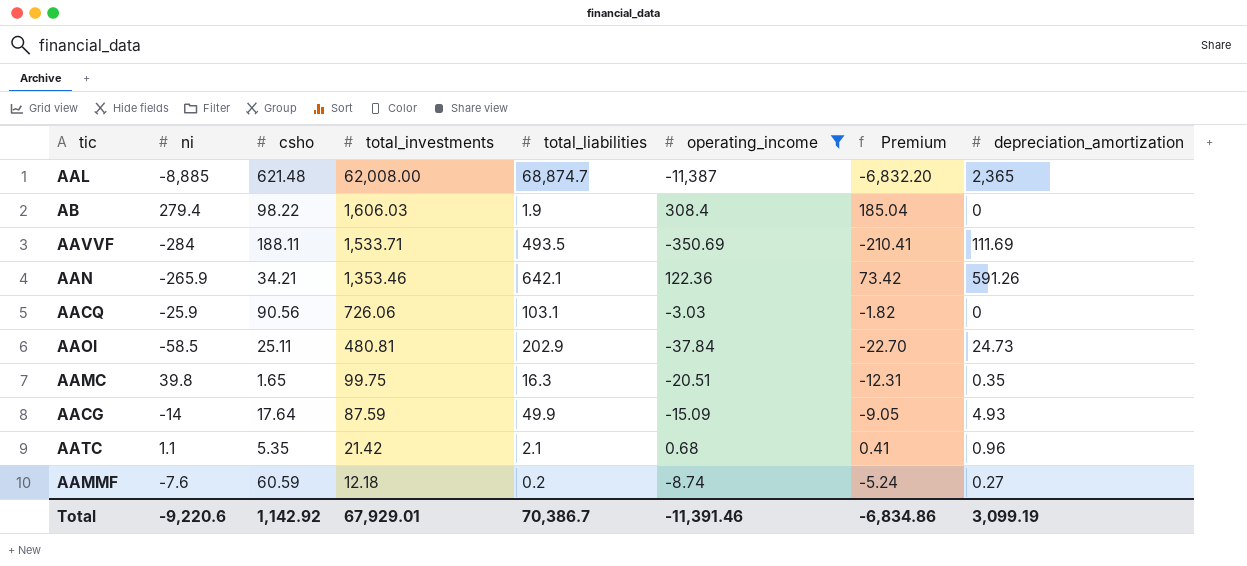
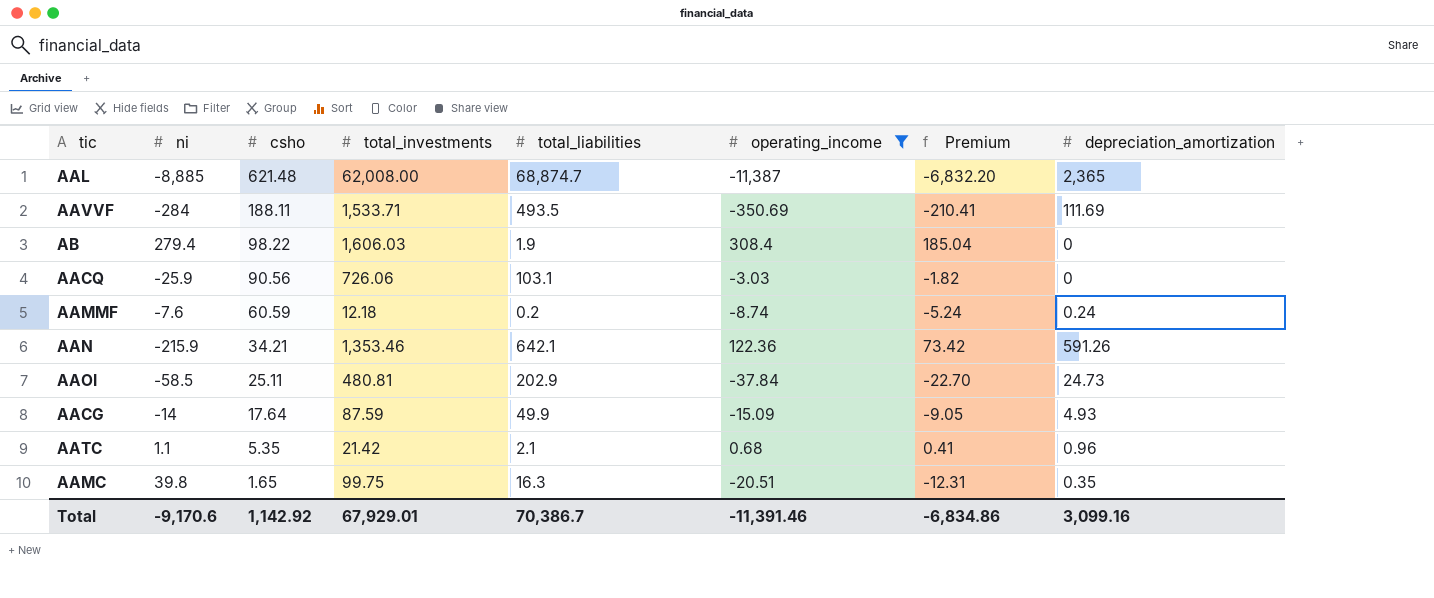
row order: total_investments descending -> csho descending
AAMMF | depreciation_amortization: 0.27 -> 0.24
AAN | ni: -265.9 -> -215.9
Total | ni: -9,220.6 -> -9,170.6
Total | depreciation_amortization: 3,099.19 -> 3,099.16

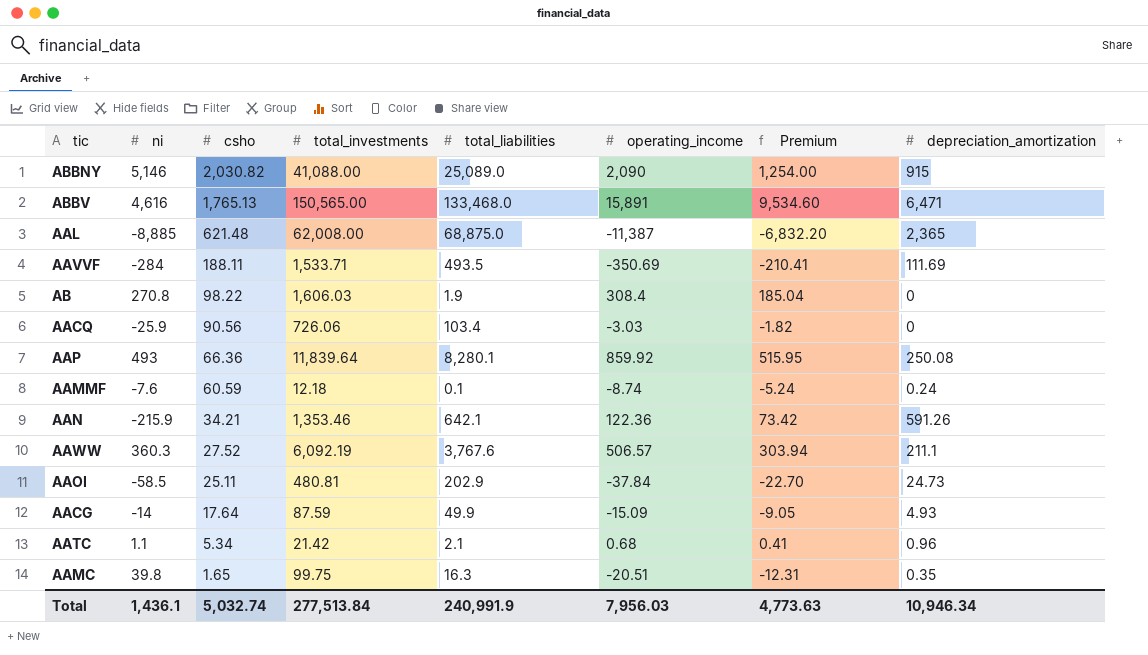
filter: operating_income <= 308.4 -> none
AAL | total_liabilities: 68,874.7 -> 68,875.0
AB | ni: 279.4 -> 270.8
AACQ | total_liabilities: 103.1 -> 103.4
AAMMF | total_liabilities: 0.2 -> 0.1
AATC | csho: 5.35 -> 5.34
Total | ni: -9,170.6 -> 1,436.1
Total | csho: 1,142.92 -> 5,032.74
Total | total_investments: 67,929.01 -> 277,513.84
Total | total_liabilities: 70,386.7 -> 240,991.9
Total | operating_income: -11,391.46 -> 7,956.03
Total | Premium: -6,834.86 -> 4,773.63
Total | depreciation_amortization: 3,099.16 -> 10,946.34

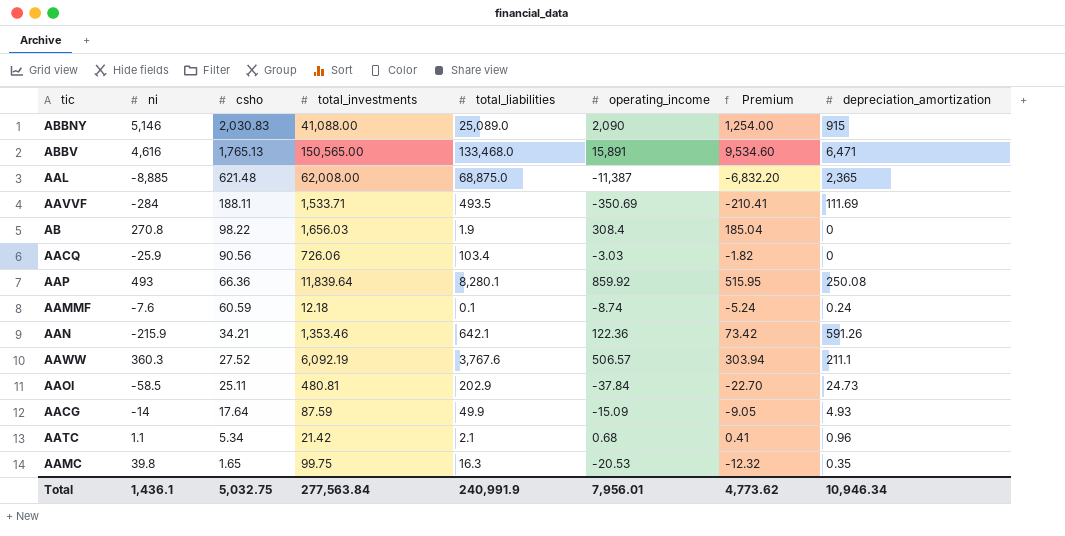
ABBNY | csho: 2,030.82 -> 2,030.83
AB | total_investments: 1,606.03 -> 1,656.03
AAMC | operating_income: -20.51 -> -20.53
AAMC | Premium: -12.31 -> -12.32
Total | csho: 5,032.74 -> 5,032.75
Total | total_investments: 277,513.84 -> 277,563.84
Total | operating_income: 7,956.03 -> 7,956.01
Total | Premium: 4,773.63 -> 4,773.62

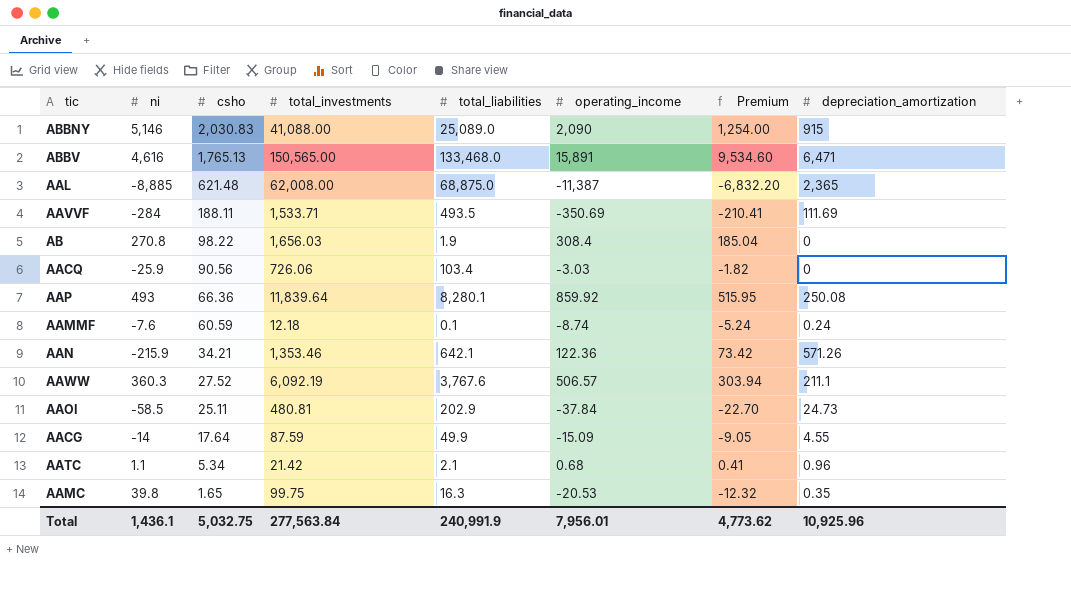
AAN | depreciation_amortization: 591.26 -> 571.26
AACG | depreciation_amortization: 4.93 -> 4.55
Total | depreciation_amortization: 10,946.34 -> 10,925.96

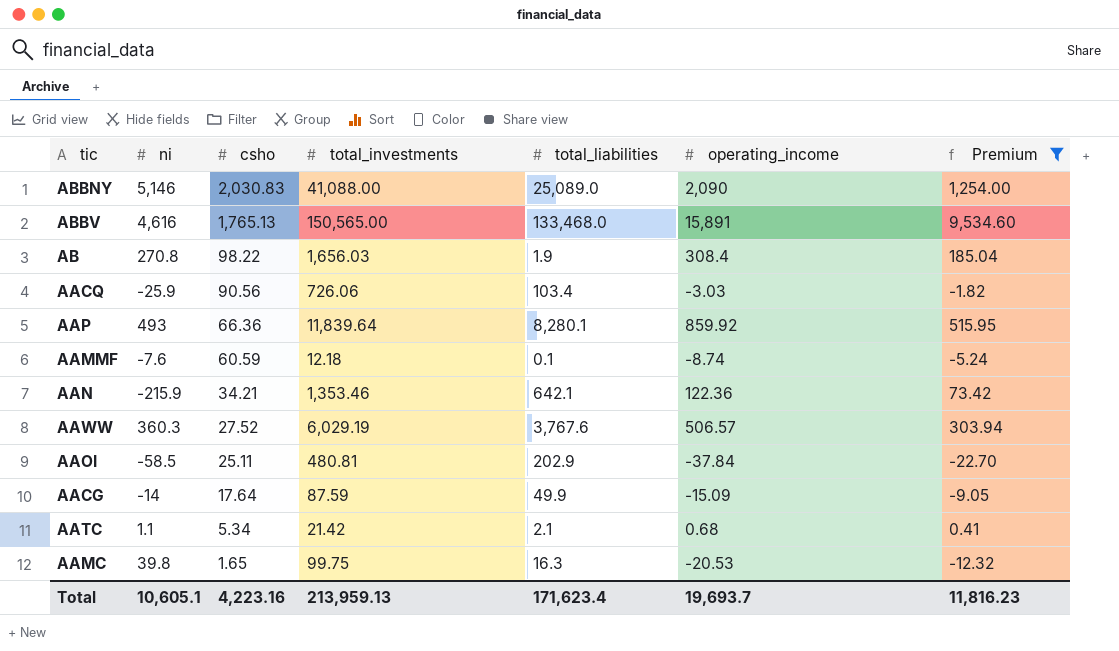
filter: none -> Premium >= -22.70
column depreciation_amortization | position: 8 -> none
AAWW | total_investments: 6,092.19 -> 6,029.19
Total | ni: 1,436.1 -> 10,605.1
Total | csho: 5,032.75 -> 4,223.16
Total | total_investments: 277,563.84 -> 213,959.13
Total | total_liabilities: 240,991.9 -> 171,623.4
Total | operating_income: 7,956.01 -> 19,693.7
Total | Premium: 4,773.62 -> 11,816.23

